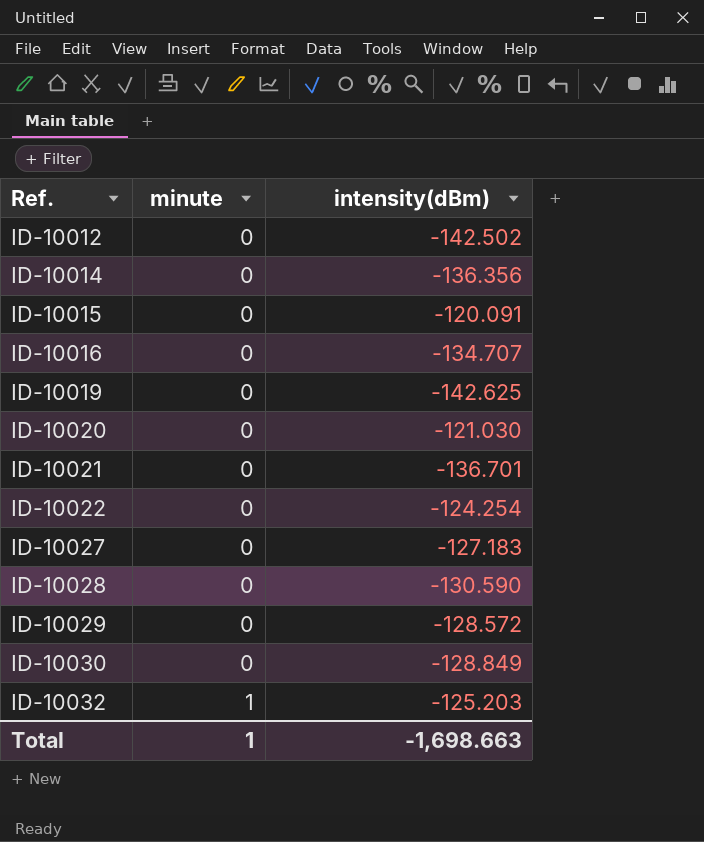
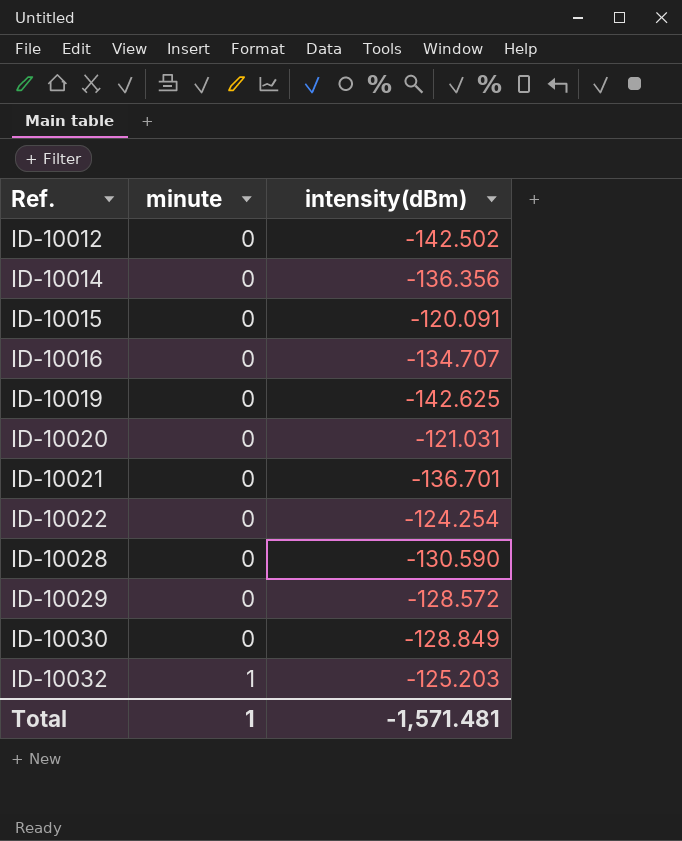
row ID-10027: 0 | -127.183 -> none
ID-10020 | intensity(dBm): -121.030 -> -121.031
Total | intensity(dBm): -1,698.663 -> -1,571.481

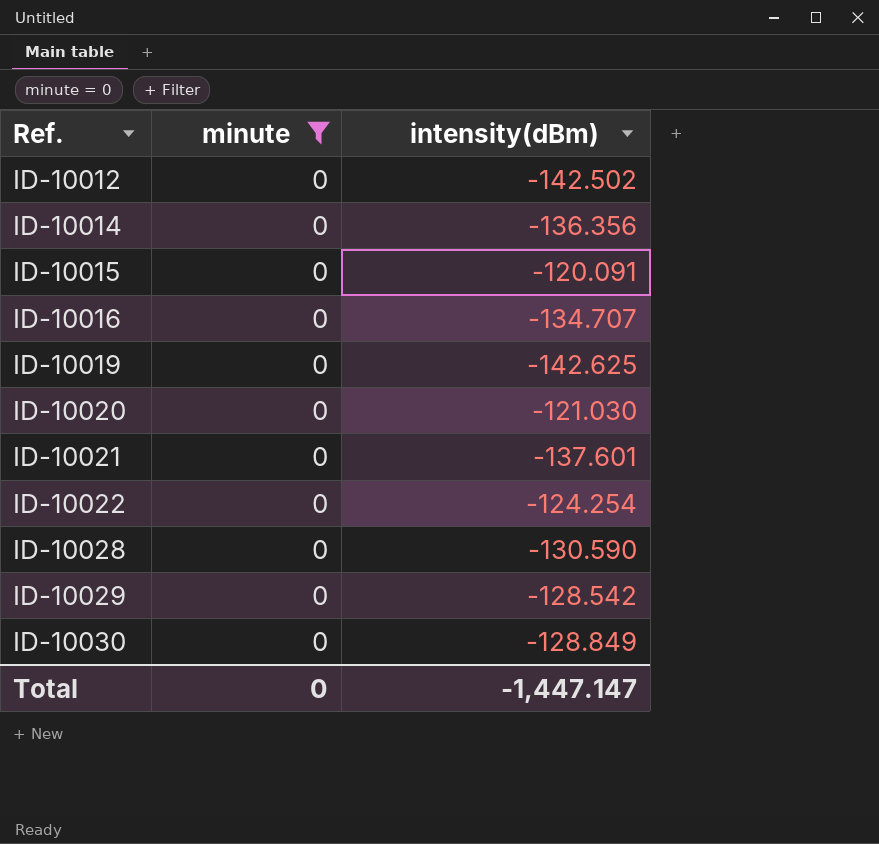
filter: none -> minute = 0
ID-10020 | intensity(dBm): -121.031 -> -121.030
ID-10021 | intensity(dBm): -136.701 -> -137.601
ID-10029 | intensity(dBm): -128.572 -> -128.542
Total | minute: 1 -> 0
Total | intensity(dBm): -1,571.481 -> -1,447.147

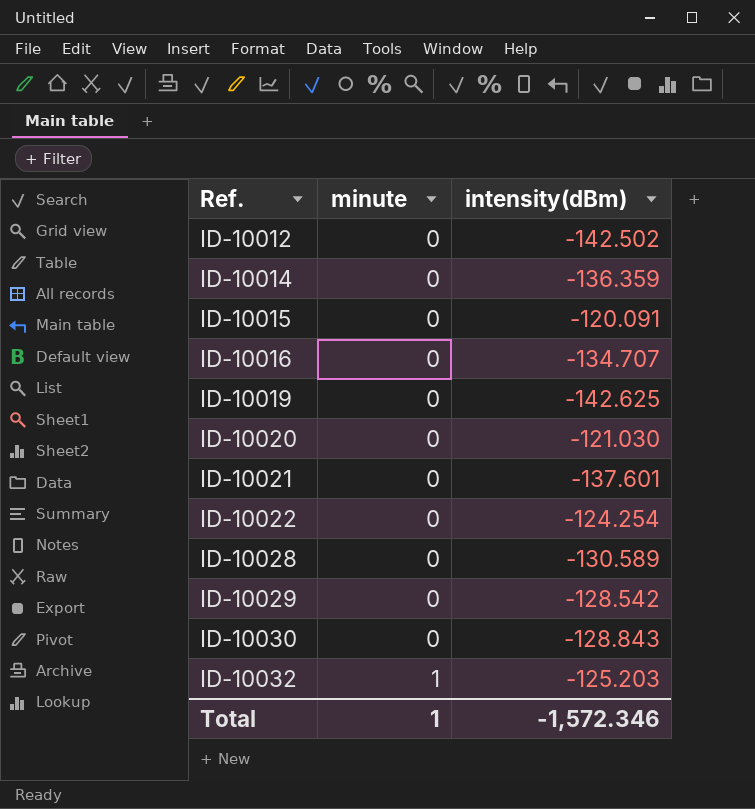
filter: minute = 0 -> none
ID-10014 | intensity(dBm): -136.356 -> -136.359
ID-10028 | intensity(dBm): -130.590 -> -130.589
ID-10030 | intensity(dBm): -128.849 -> -128.843
Total | minute: 0 -> 1
Total | intensity(dBm): -1,447.147 -> -1,572.346

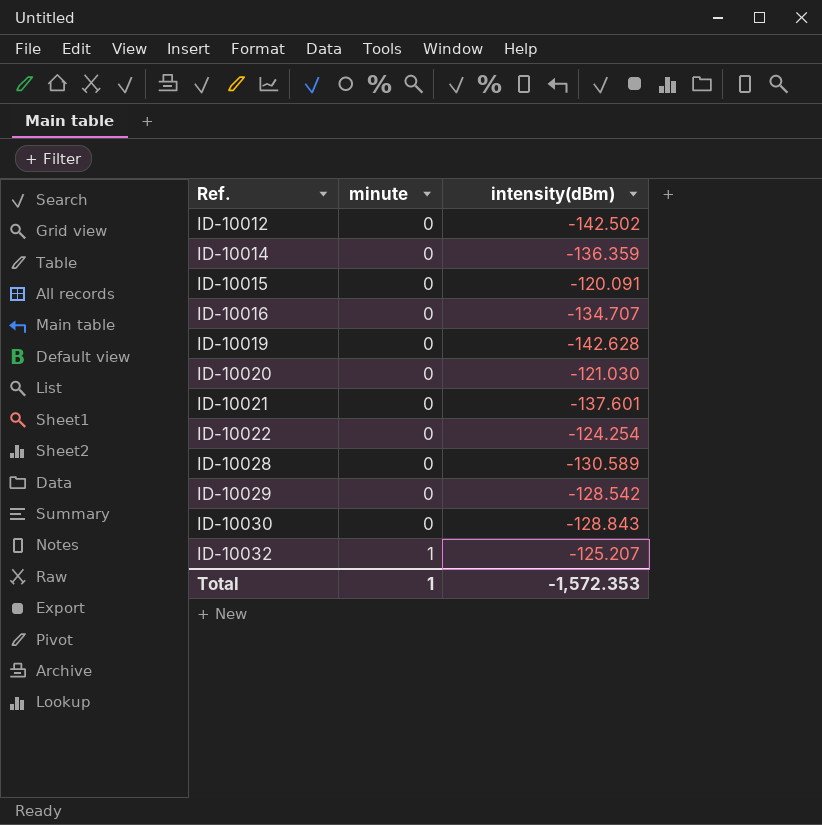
ID-10019 | intensity(dBm): -142.625 -> -142.628
ID-10032 | intensity(dBm): -125.203 -> -125.207
Total | intensity(dBm): -1,572.346 -> -1,572.353

